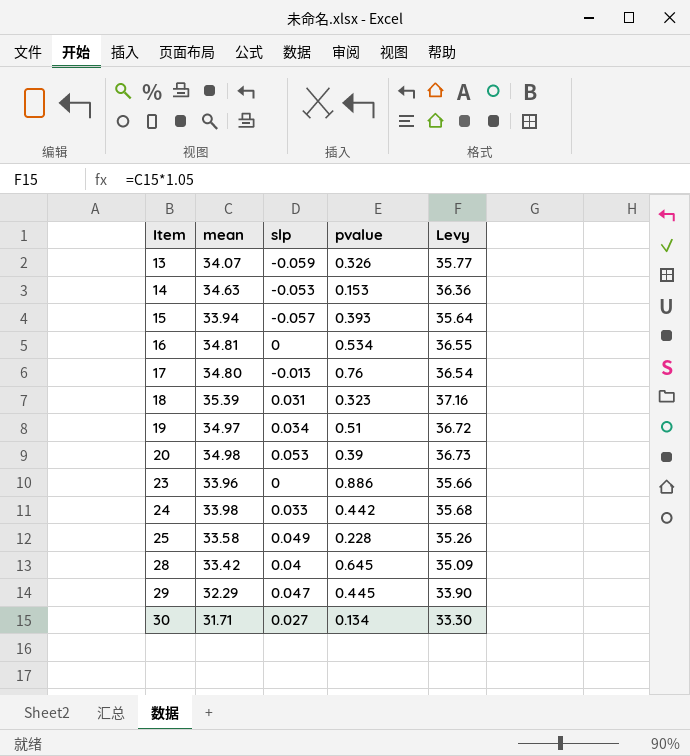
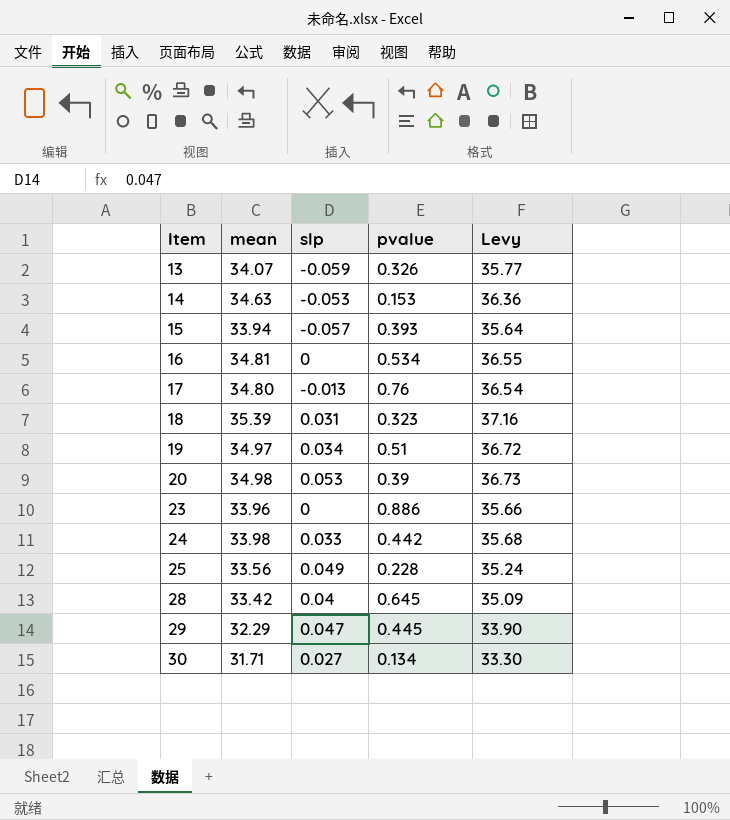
25 | mean: 33.58 -> 33.56
25 | Levy: 35.26 -> 35.24

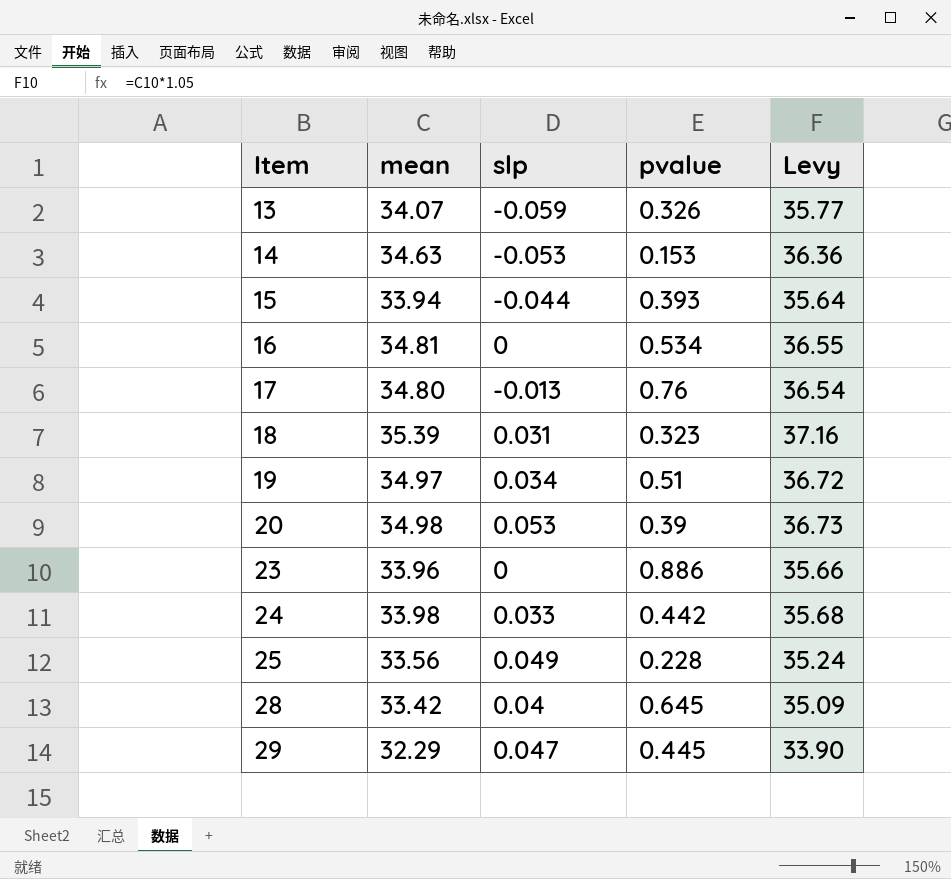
row 30: 31.71 | 0.027 | 0.134 | 33.30 -> none
15 | slp: -0.057 -> -0.044

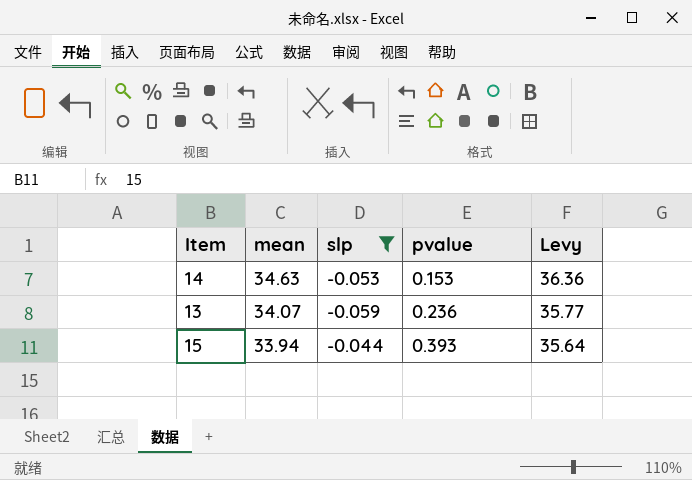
filter: none -> slp <= -0.044
row order: Item ascending -> mean descending
13 | pvalue: 0.326 -> 0.236

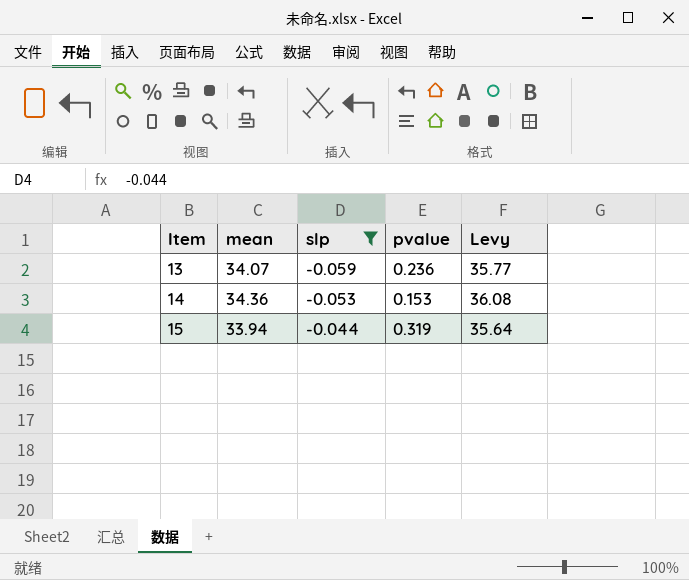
row order: mean descending -> Item ascending
14 | mean: 34.63 -> 34.36
14 | Levy: 36.36 -> 36.08
15 | pvalue: 0.393 -> 0.319

